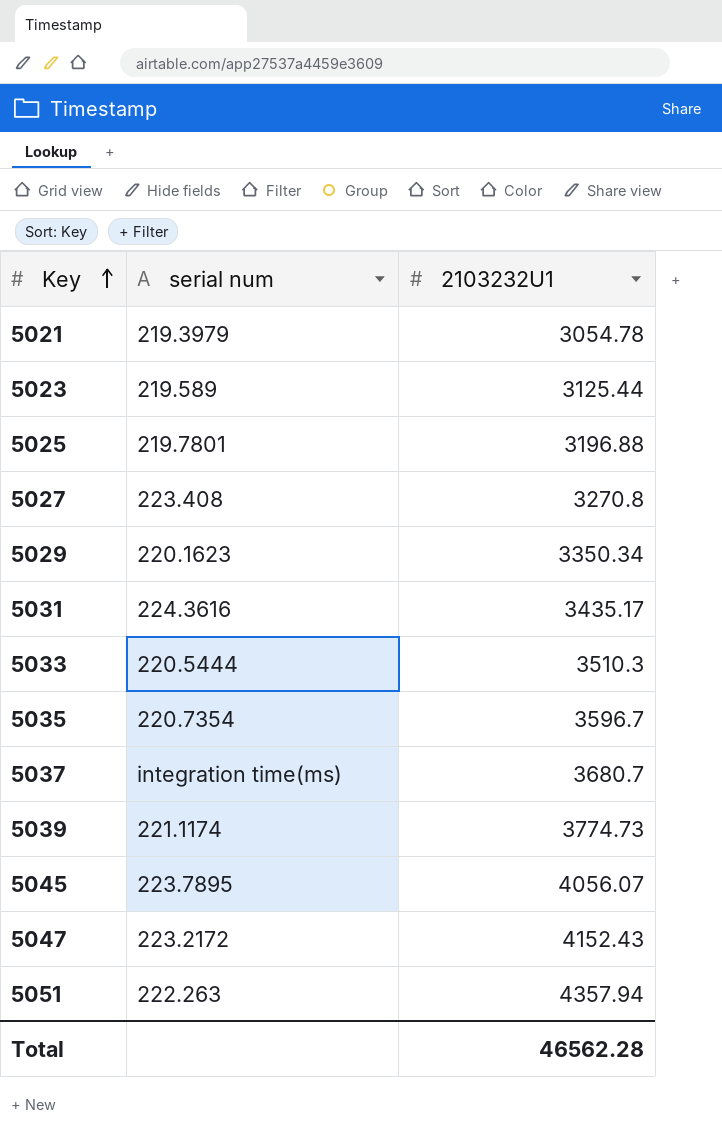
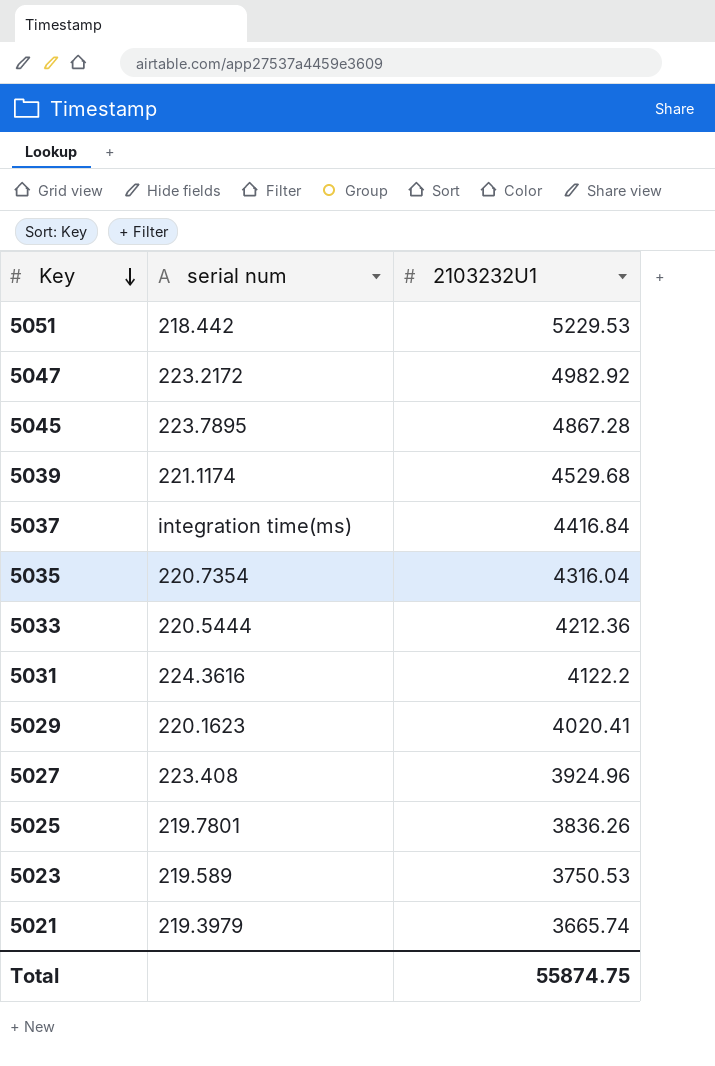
row order: Key ascending -> Key descending
5051 | serial num: 222.263 -> 218.442
5051 | 2103232U1: 4357.94 -> 5229.53
5047 | 2103232U1: 4152.43 -> 4982.92
5045 | 2103232U1: 4056.07 -> 4867.28
5039 | 2103232U1: 3774.73 -> 4529.68
5037 | 2103232U1: 3680.7 -> 4416.84
5035 | 2103232U1: 3596.7 -> 4316.04
5033 | 2103232U1: 3510.3 -> 4212.36
5031 | 2103232U1: 3435.17 -> 4122.2
5029 | 2103232U1: 3350.34 -> 4020.41
5027 | 2103232U1: 3270.8 -> 3924.96
5025 | 2103232U1: 3196.88 -> 3836.26
5023 | 2103232U1: 3125.44 -> 3750.53
5021 | 2103232U1: 3054.78 -> 3665.74
Total | 2103232U1: 46562.28 -> 55874.75

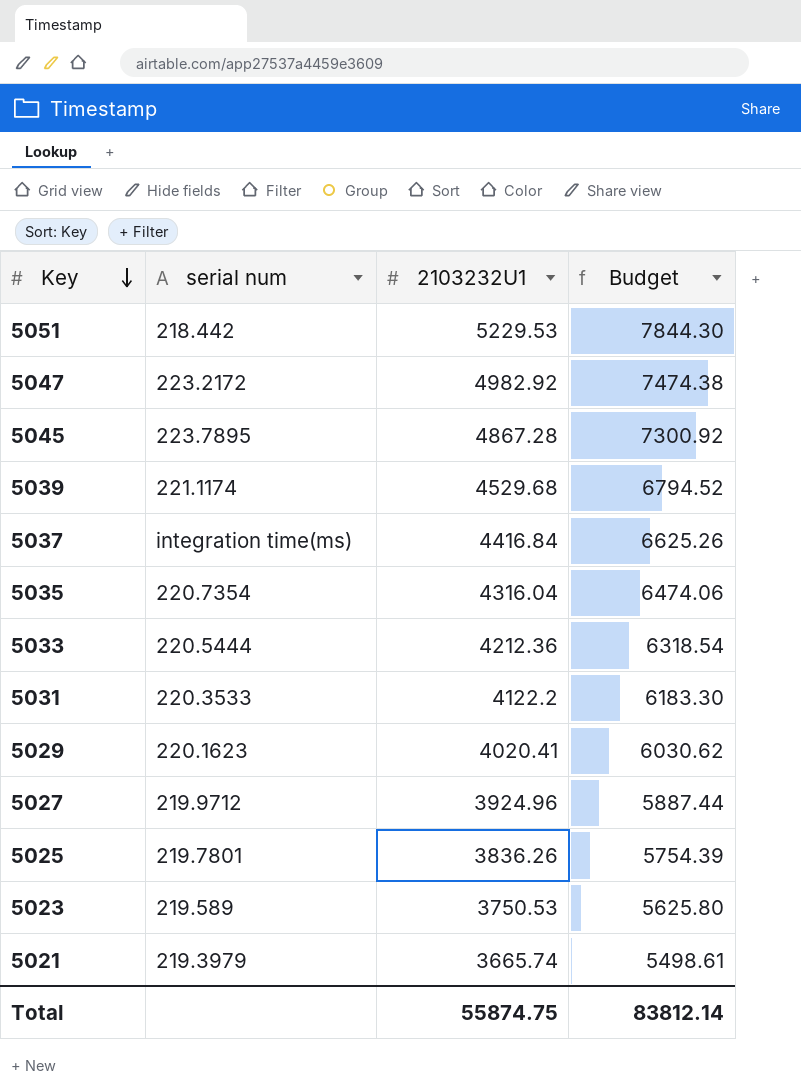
column Budget | formula: none -> [2103232U1] * 1.5
5031 | serial num: 224.3616 -> 220.3533
5027 | serial num: 223.408 -> 219.9712

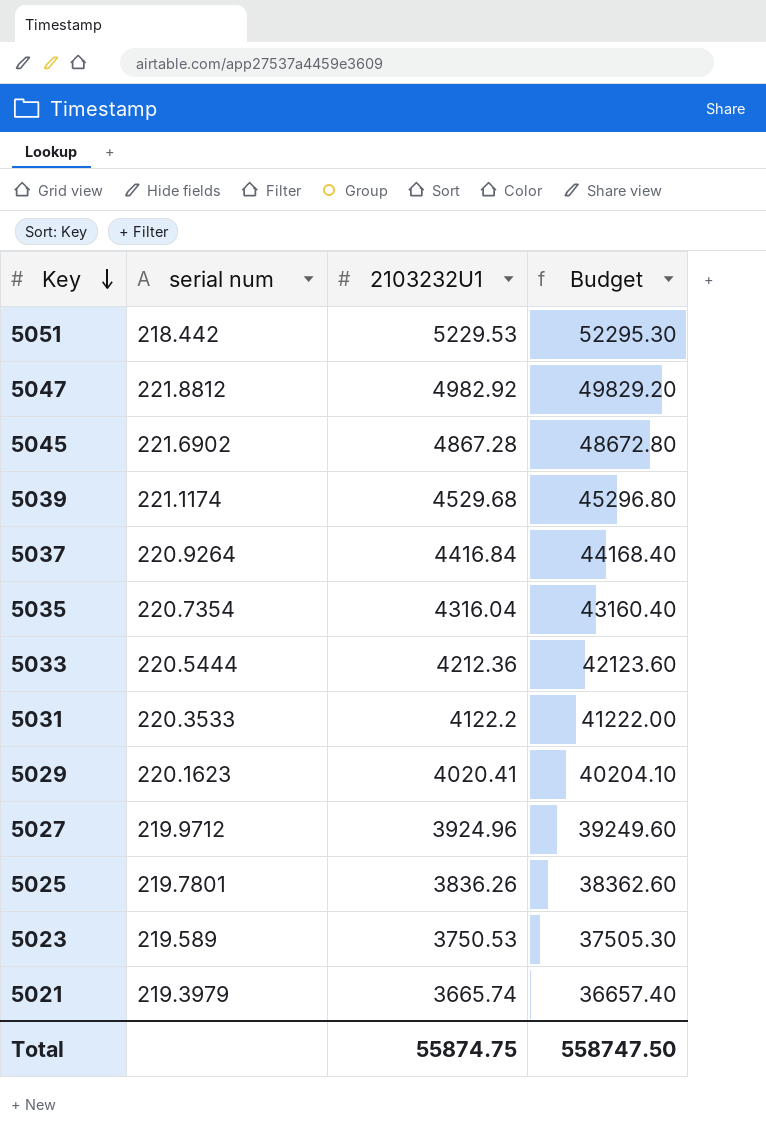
column Budget | formula: [2103232U1] * 1.5 -> [2103232U1] * 10
5047 | serial num: 223.2172 -> 221.8812
5045 | serial num: 223.7895 -> 221.6902
5037 | serial num: integration time(ms) -> 220.9264
Total | Budget: 83812.14 -> 558747.50

